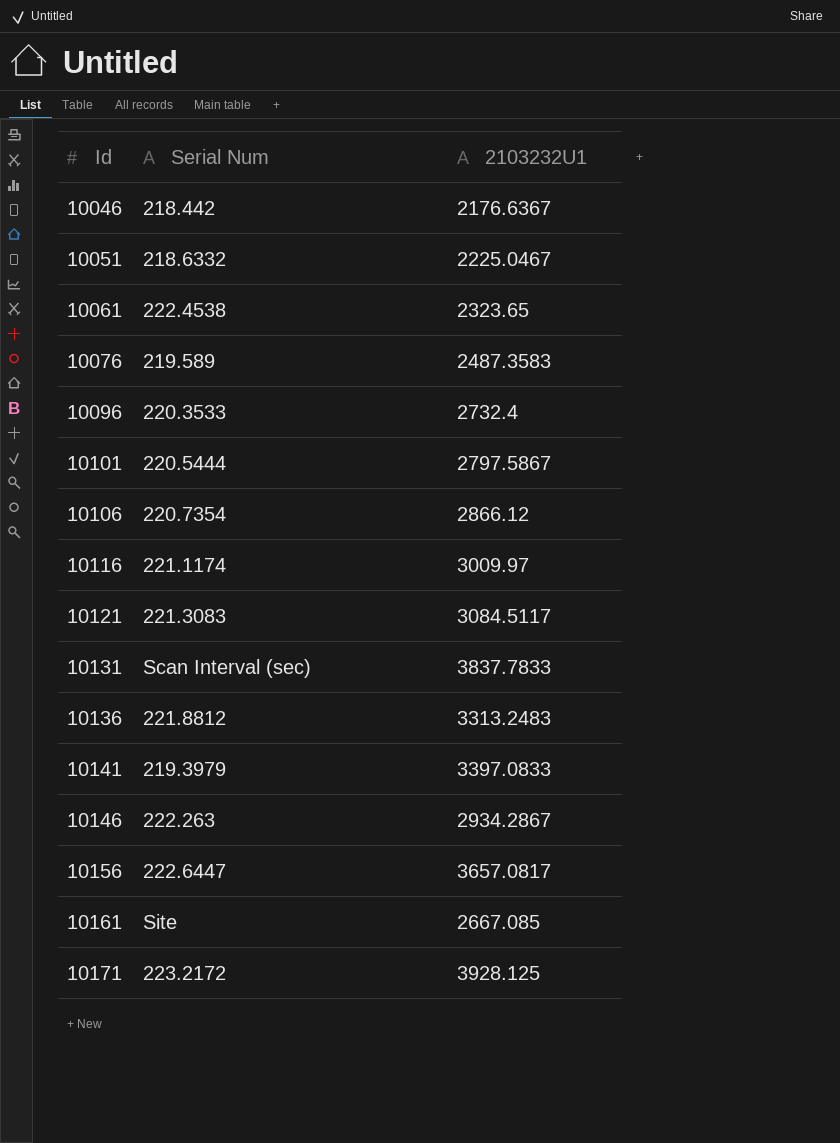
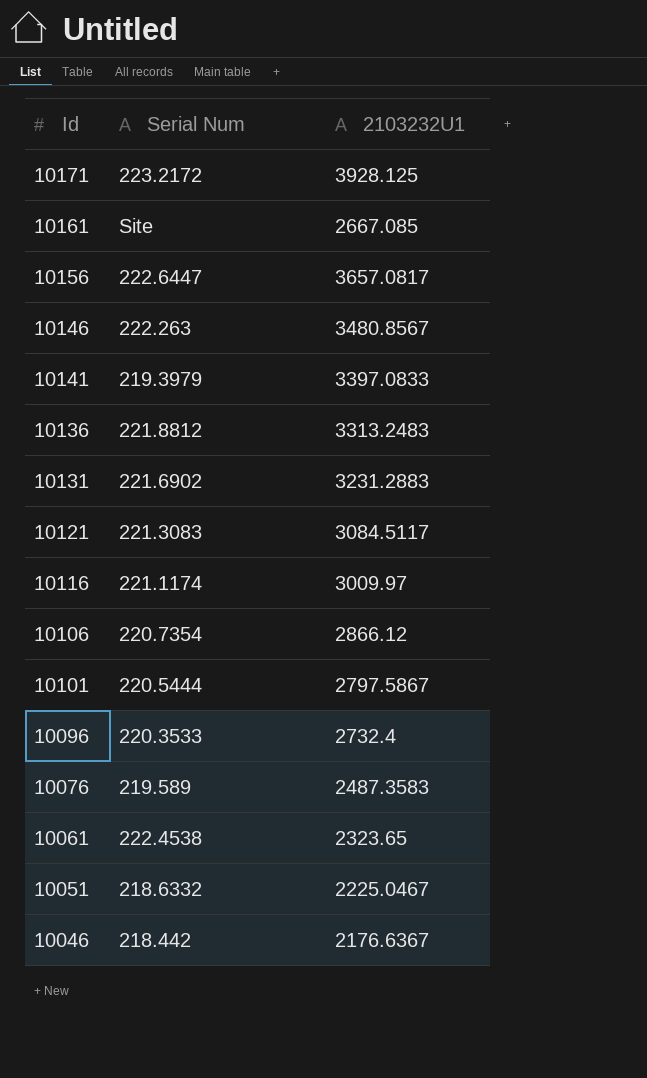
row order: Id ascending -> Id descending
10146 | 2103232U1: 2934.2867 -> 3480.8567
10131 | Serial Num: Scan Interval (sec) -> 221.6902
10131 | 2103232U1: 3837.7833 -> 3231.2883

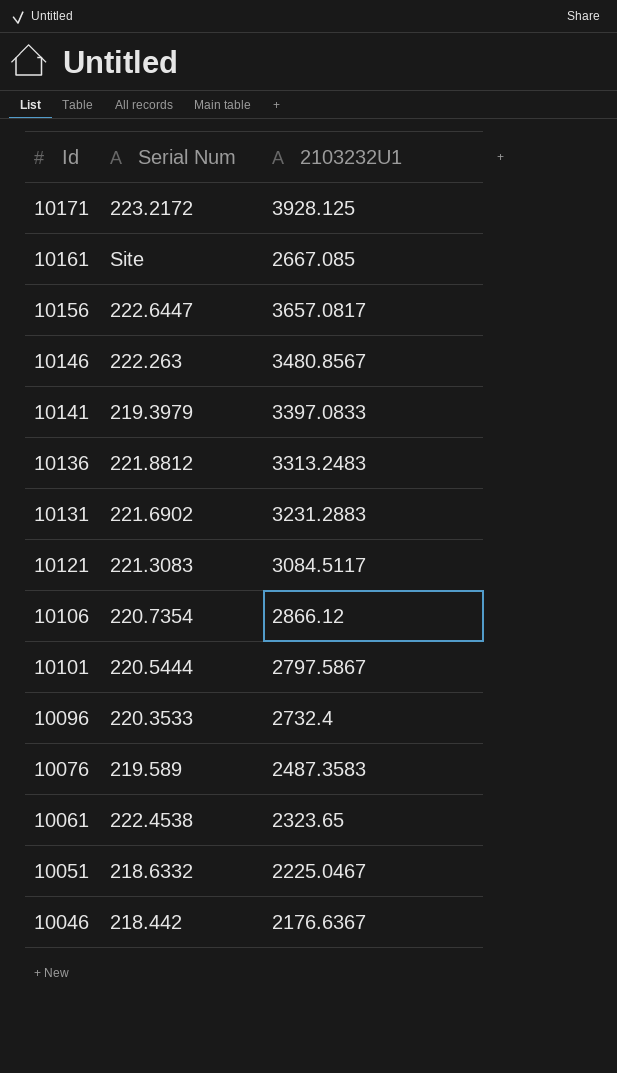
row 10116: 221.1174 | 3009.97 -> none

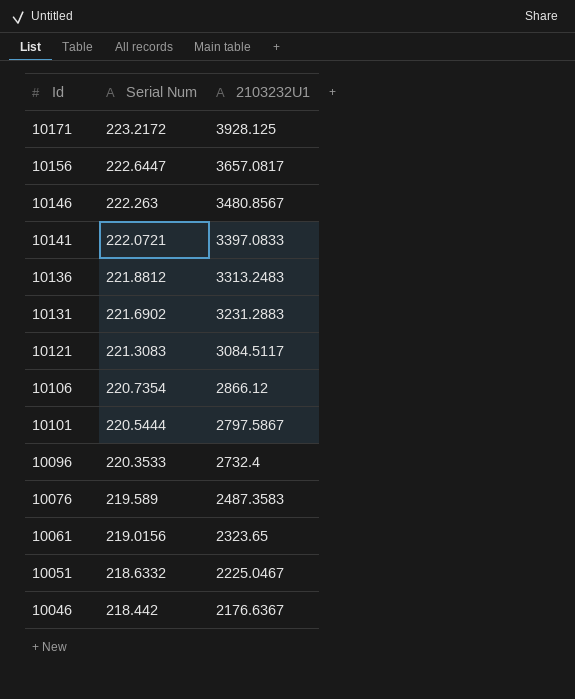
row 10161: Site | 2667.085 -> none
10141 | Serial Num: 219.3979 -> 222.0721
10061 | Serial Num: 222.4538 -> 219.0156

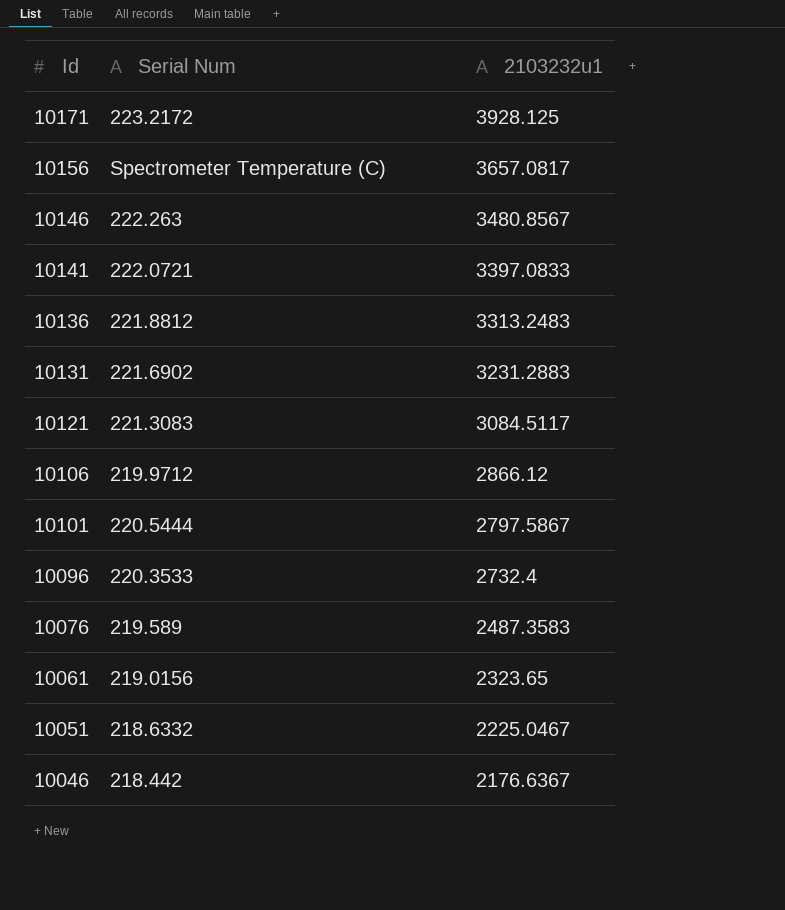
column name: 2103232U1 -> 2103232u1
10156 | Serial Num: 222.6447 -> Spectrometer Temperature (C)
10106 | Serial Num: 220.7354 -> 219.9712

